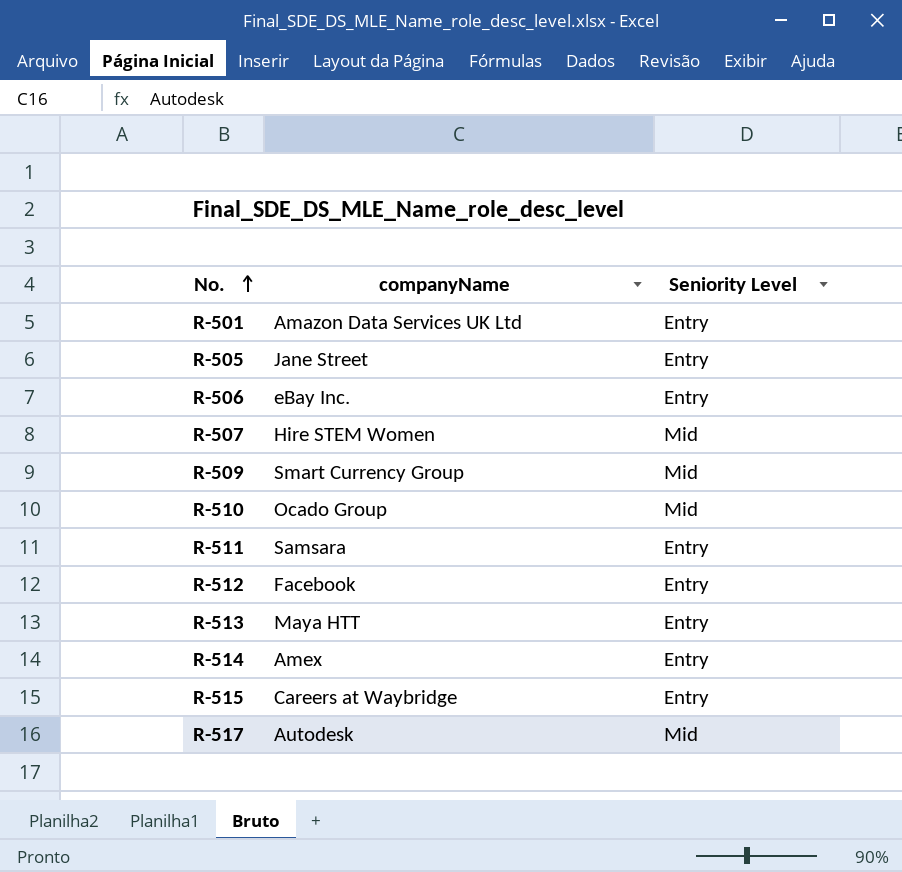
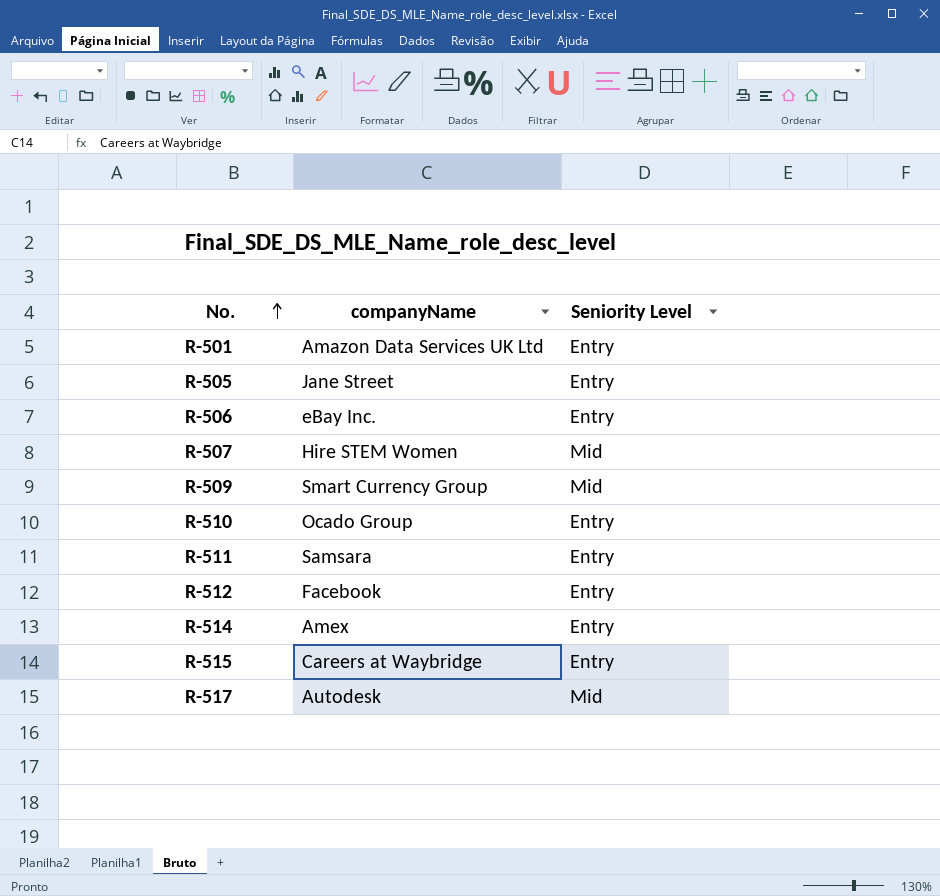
row R-513: Maya HTT | Entry -> none
R-510 | Seniority Level: Mid -> Entry

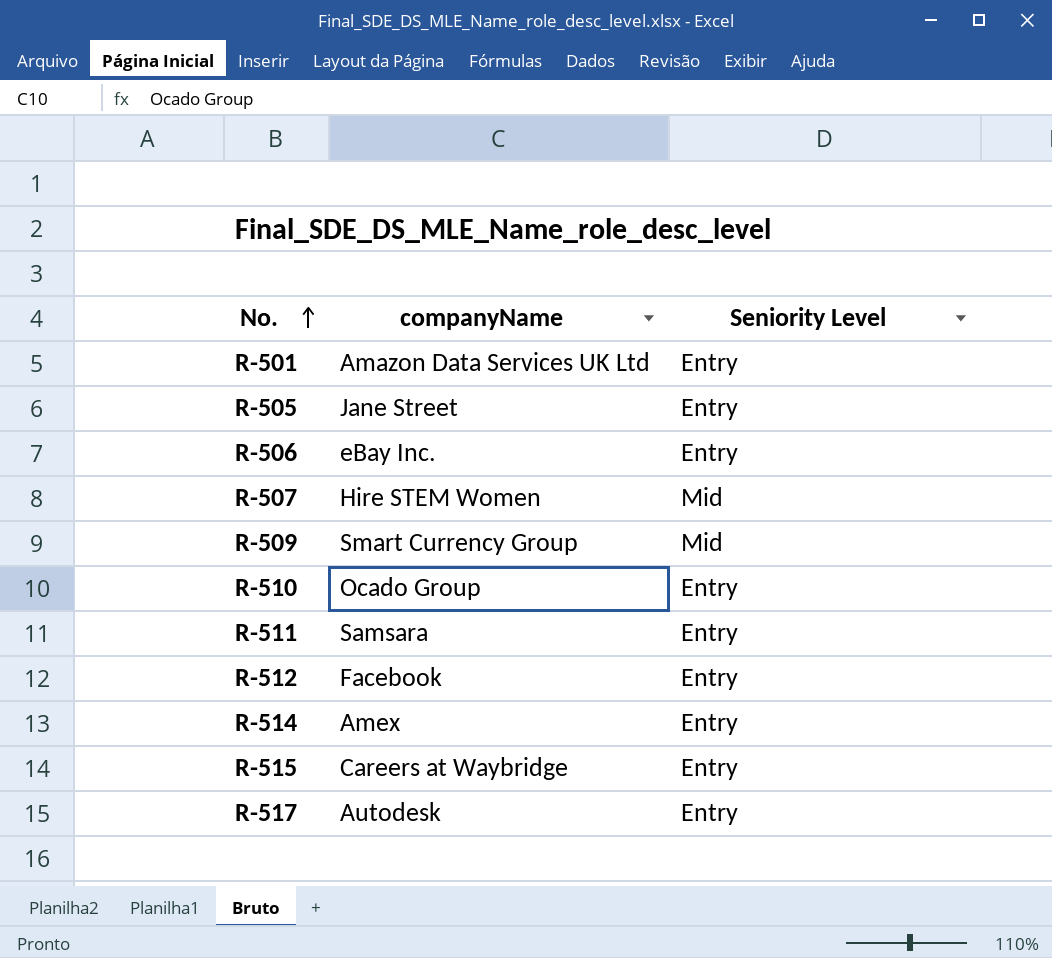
R-517 | Seniority Level: Mid -> Entry

